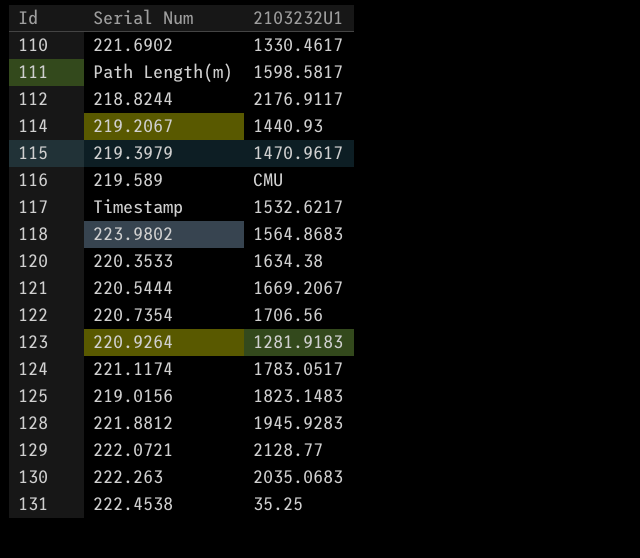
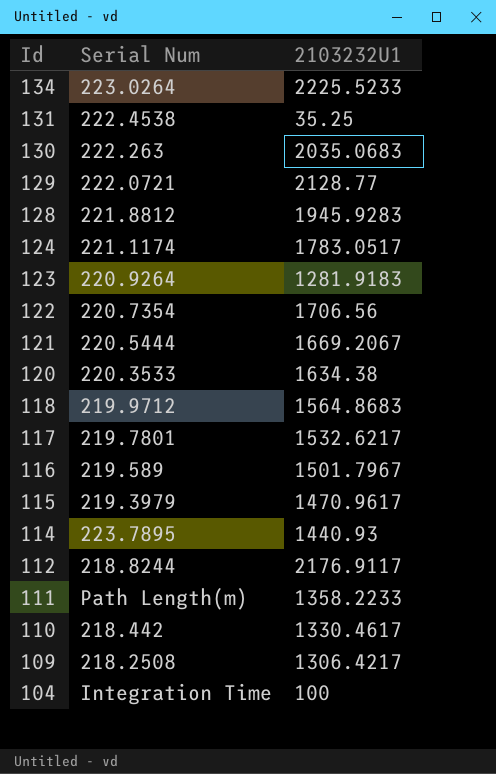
row order: Id ascending -> Id descending
row 125: 219.0156 | 1823.1483 -> none
row 134: none -> 223.0264 | 2225.5233
118 | Serial Num: 223.9802 -> 219.9712
117 | Serial Num: Timestamp -> 219.7801
116 | 2103232U1: CMU -> 1501.7967
114 | Serial Num: 219.2067 -> 223.7895
111 | 2103232U1: 1598.5817 -> 1358.2233
110 | Serial Num: 221.6902 -> 218.442
row 109: none -> 218.2508 | 1306.4217
row 104: none -> Integration Time | 100

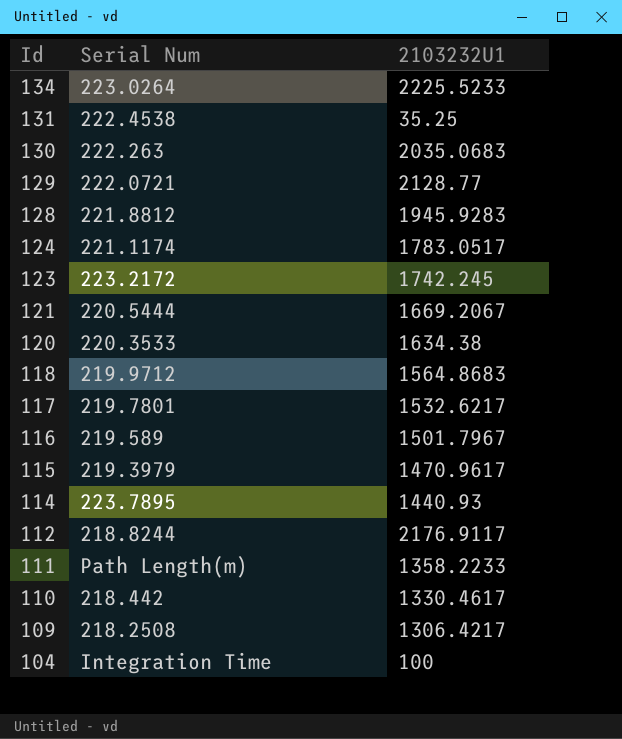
row 122: 220.7354 | 1706.56 -> none
123 | Serial Num: 220.9264 -> 223.2172
123 | 2103232U1: 1281.9183 -> 1742.245

